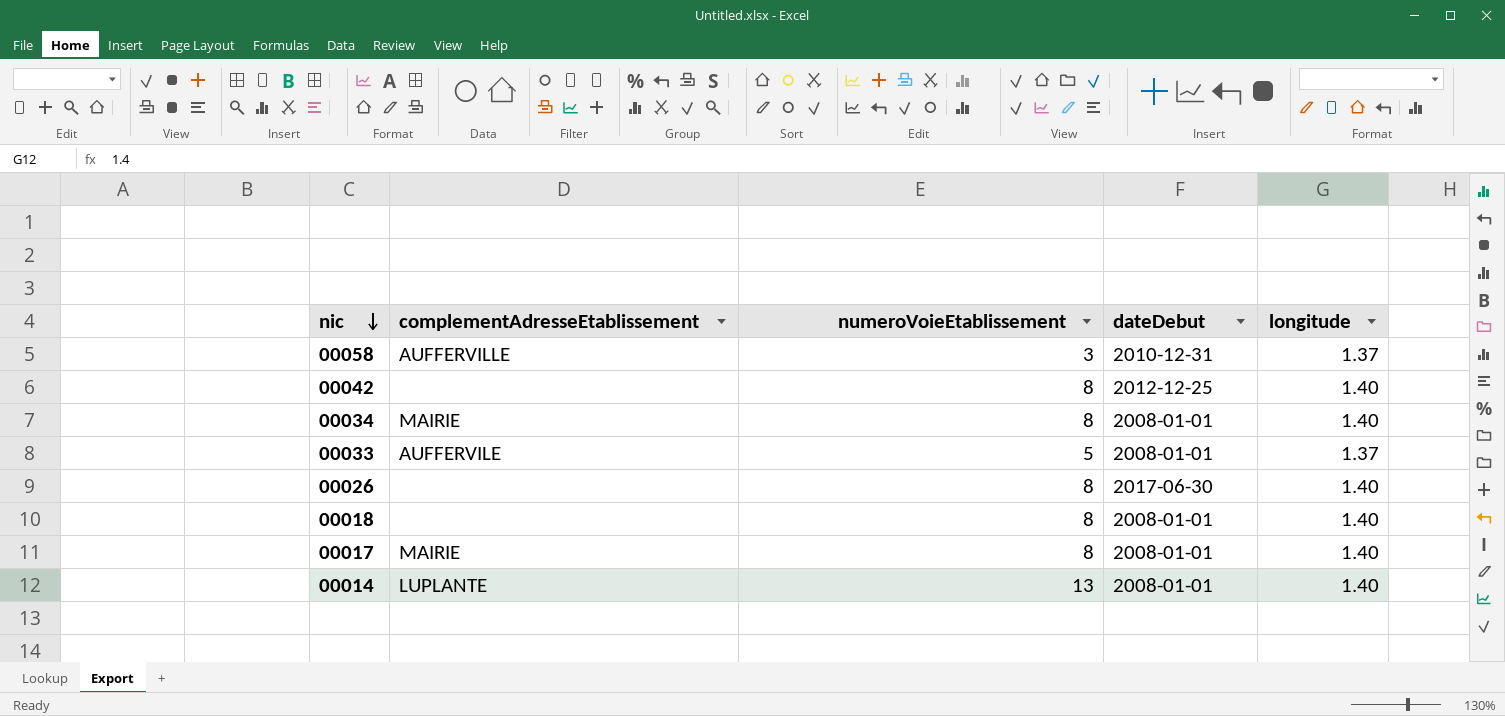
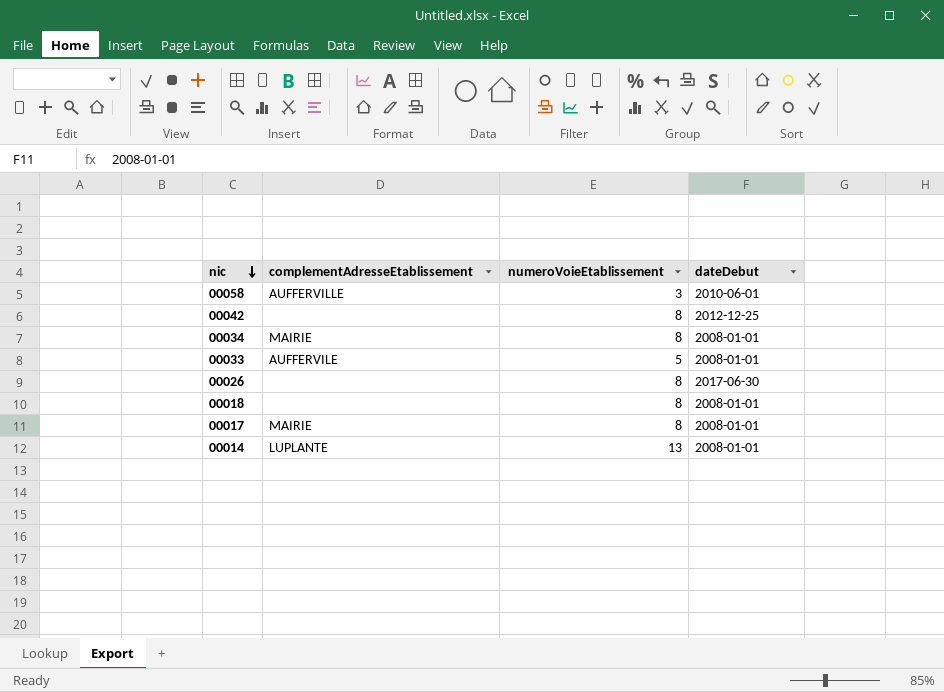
column longitude | position: 5 -> none
00058 | dateDebut: 2010-12-31 -> 2010-06-01

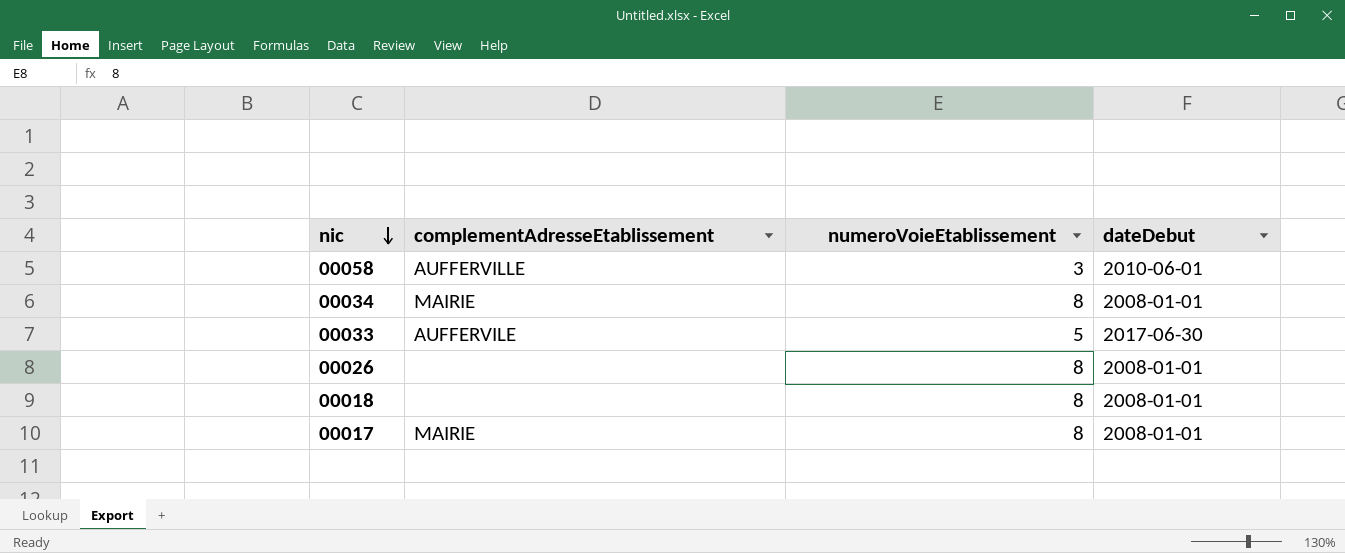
row 00042: none | 8 | 2012-12-25 -> none
row 00014: LUPLANTE | 13 | 2008-01-01 -> none
00033 | dateDebut: 2008-01-01 -> 2017-06-30
00026 | dateDebut: 2017-06-30 -> 2008-01-01

